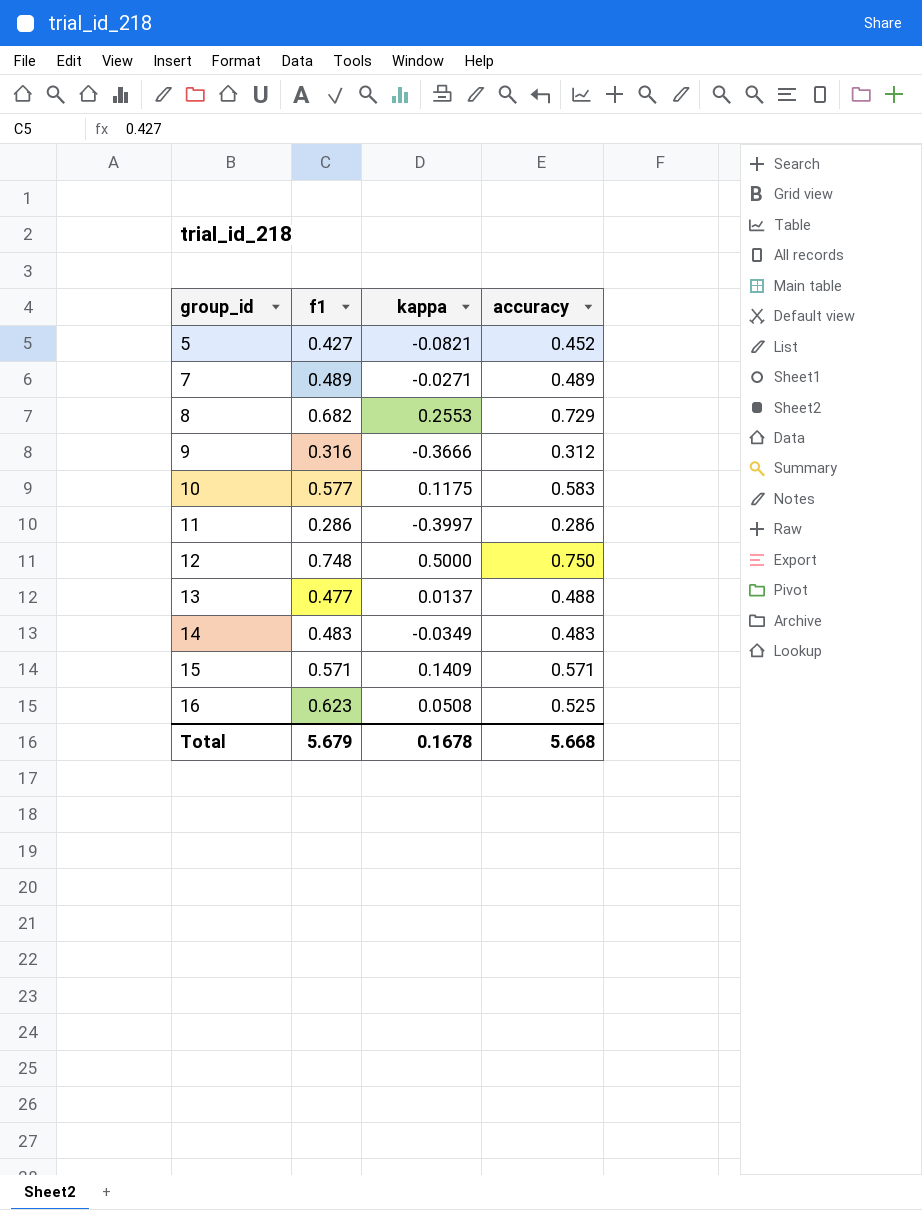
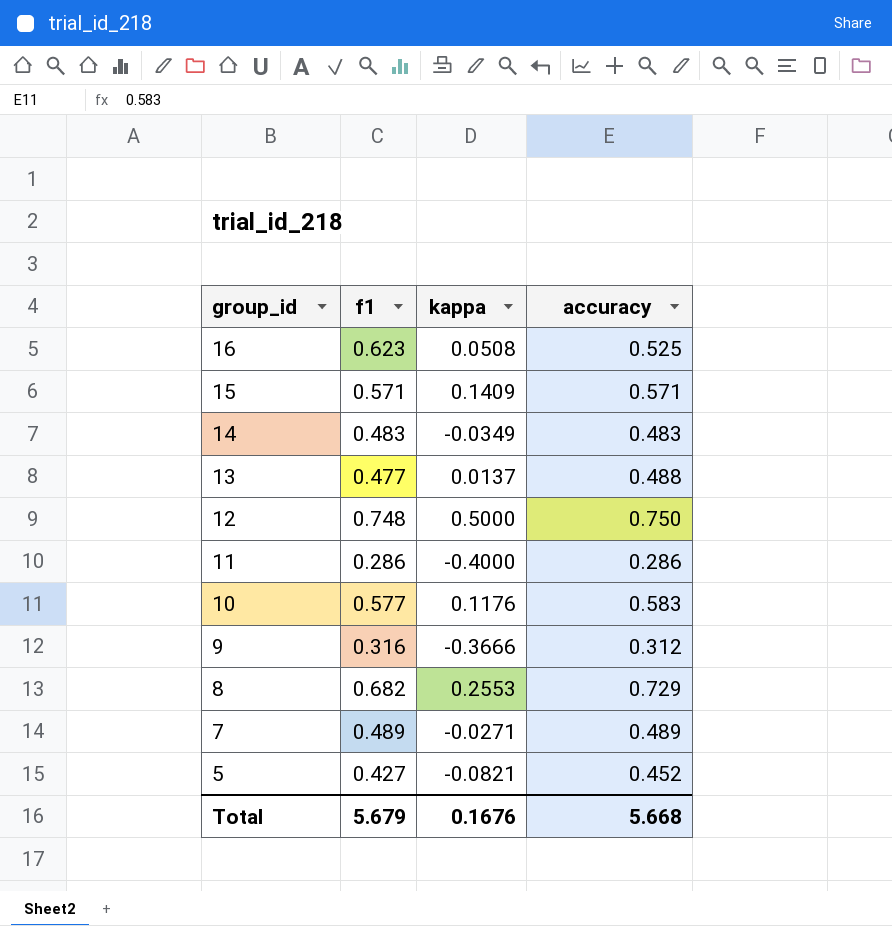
row order: group_id ascending -> group_id descending
11 | kappa: -0.3997 -> -0.4000
10 | kappa: 0.1175 -> 0.1176
Total | kappa: 0.1678 -> 0.1676

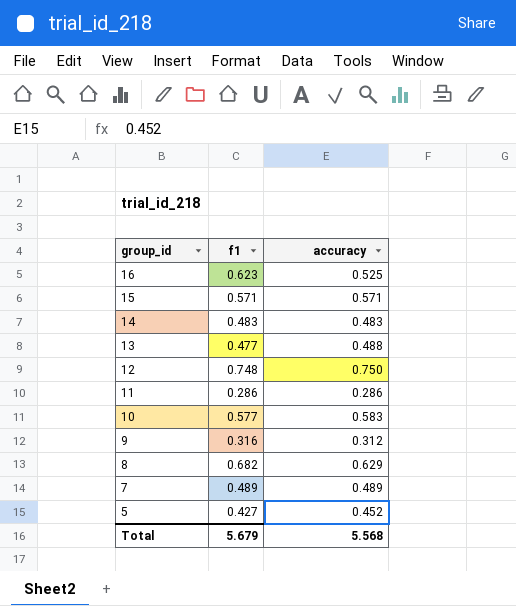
column kappa | position: 3 -> none
8 | accuracy: 0.729 -> 0.629
Total | accuracy: 5.668 -> 5.568

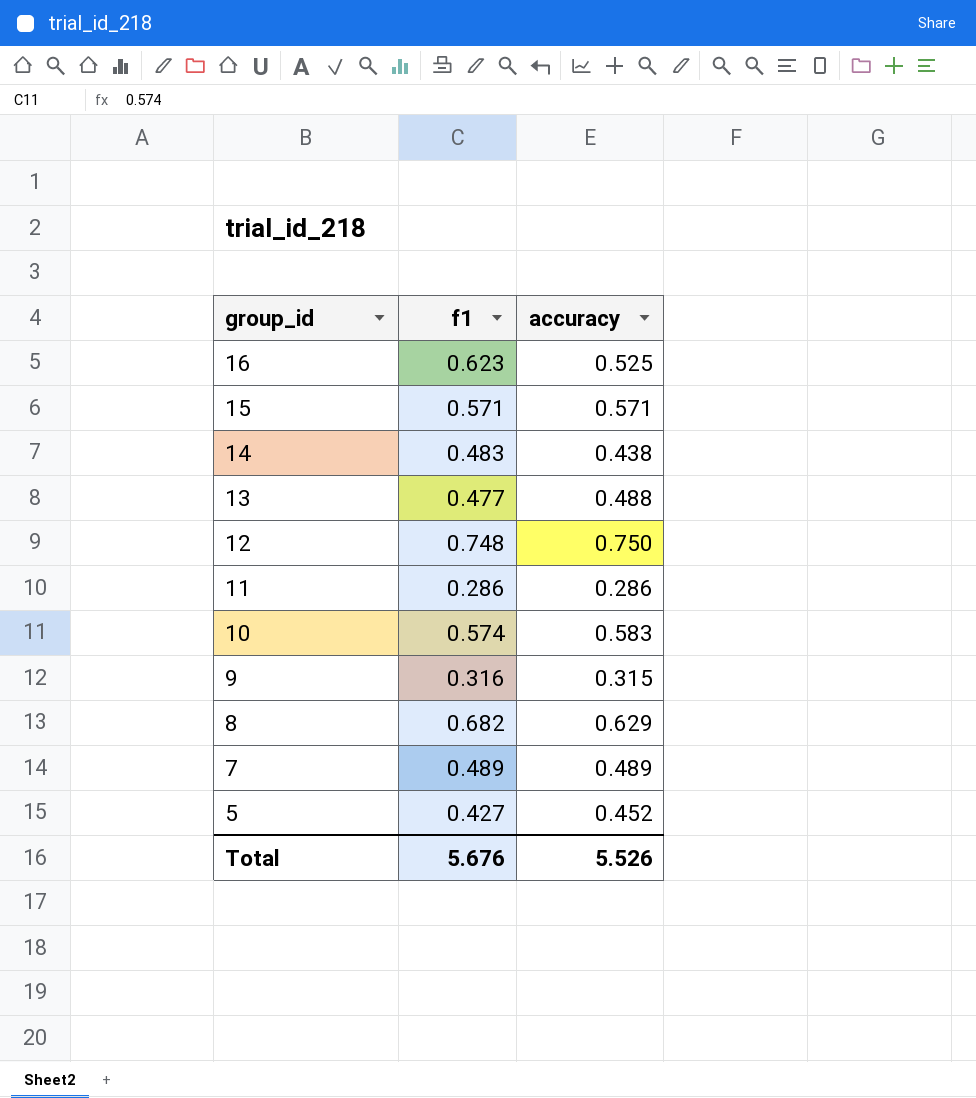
14 | accuracy: 0.483 -> 0.438
10 | f1: 0.577 -> 0.574
9 | accuracy: 0.312 -> 0.315
Total | f1: 5.679 -> 5.676
Total | accuracy: 5.568 -> 5.526

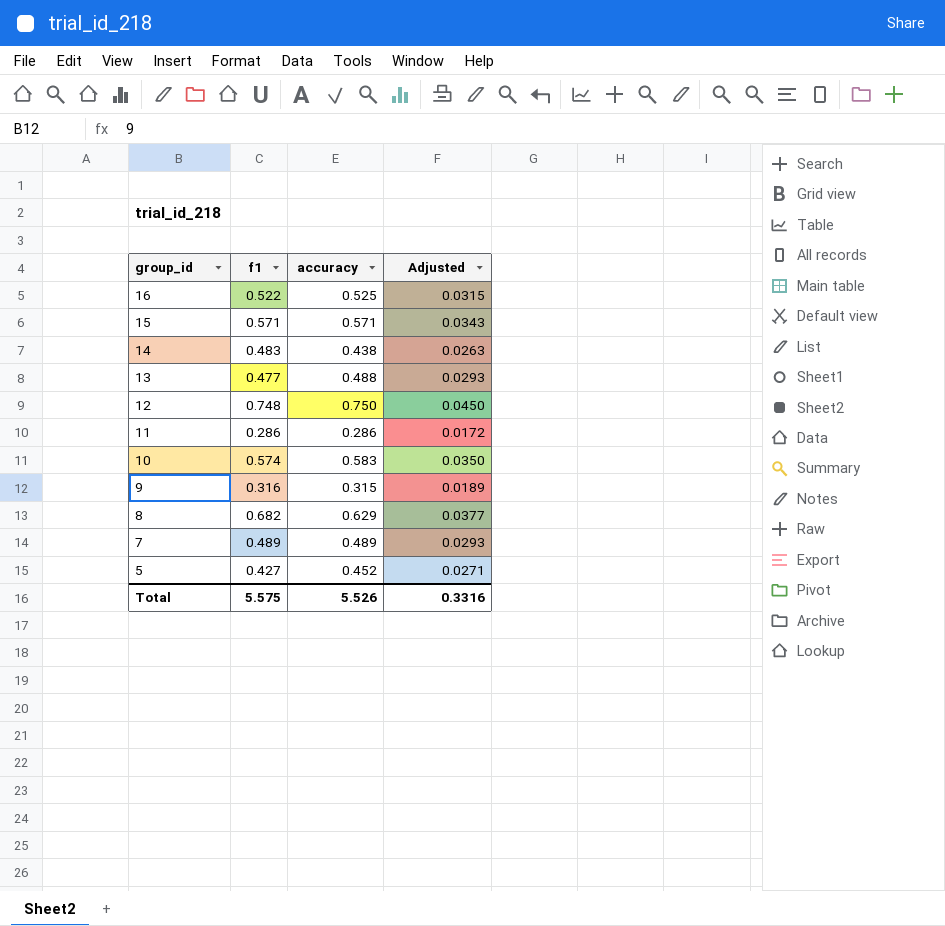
column Adjusted | formula: none -> [accuracy] * 0.06
16 | f1: 0.623 -> 0.522
Total | f1: 5.676 -> 5.575

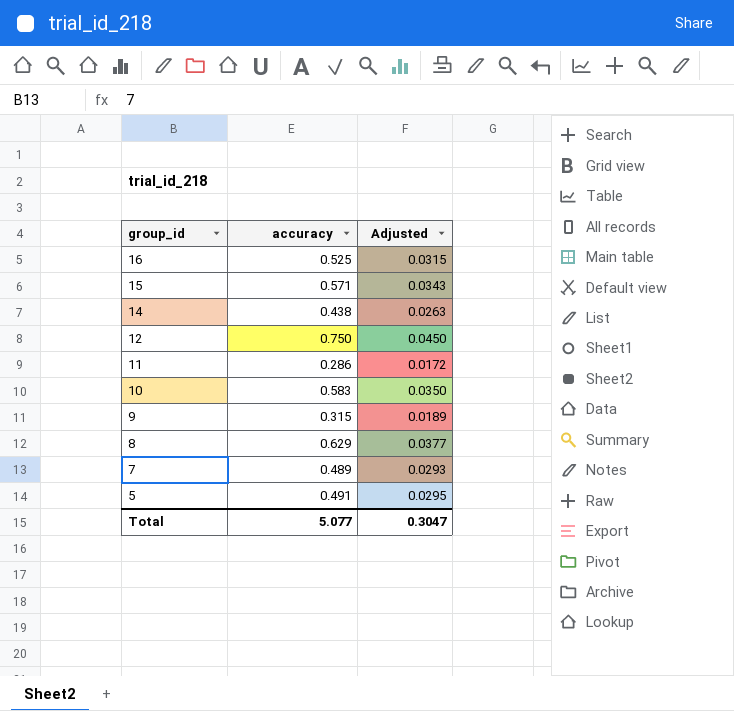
column f1 | position: 2 -> none
row 13: 0.477 | 0.488 | 0.0293 -> none
5 | accuracy: 0.452 -> 0.491
5 | Adjusted: 0.0271 -> 0.0295
Total | accuracy: 5.526 -> 5.077
Total | Adjusted: 0.3316 -> 0.3047

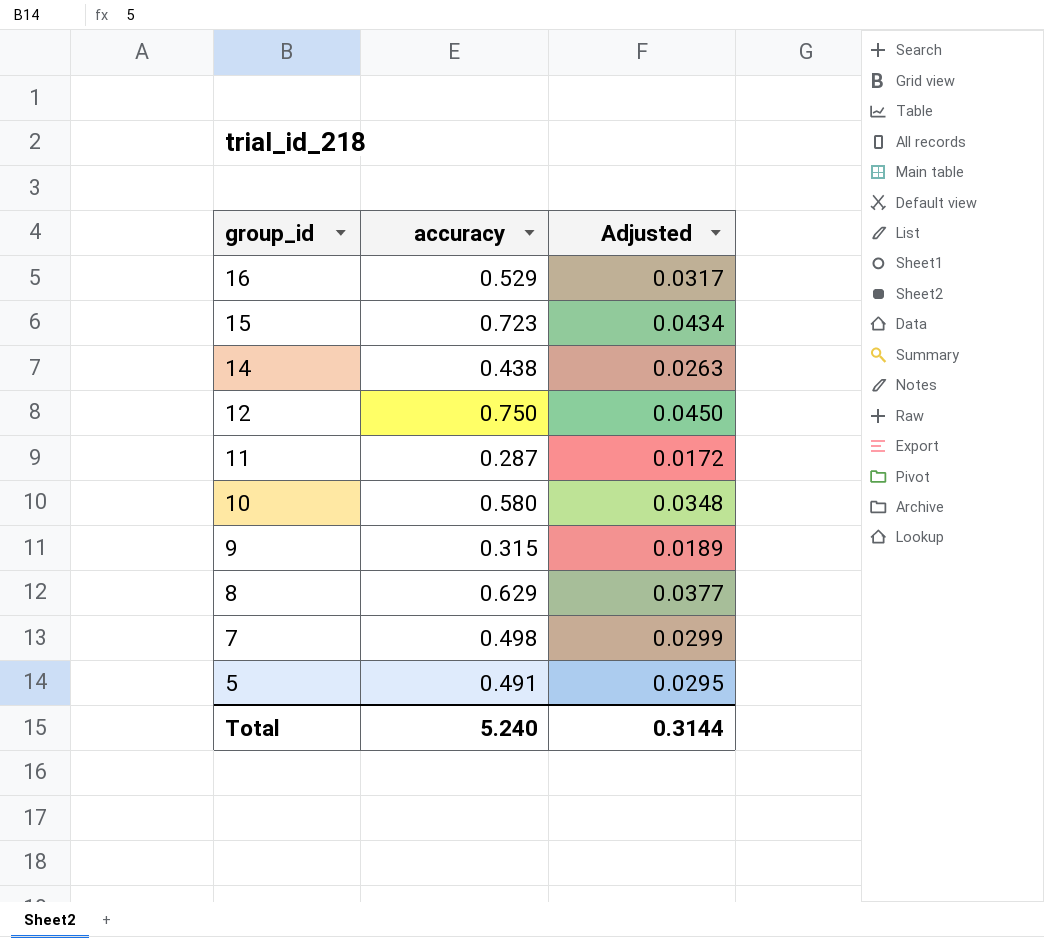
16 | accuracy: 0.525 -> 0.529
16 | Adjusted: 0.0315 -> 0.0317
15 | accuracy: 0.571 -> 0.723
15 | Adjusted: 0.0343 -> 0.0434
11 | accuracy: 0.286 -> 0.287
10 | accuracy: 0.583 -> 0.580
10 | Adjusted: 0.0350 -> 0.0348
7 | accuracy: 0.489 -> 0.498
7 | Adjusted: 0.0293 -> 0.0299
Total | accuracy: 5.077 -> 5.240
Total | Adjusted: 0.3047 -> 0.3144

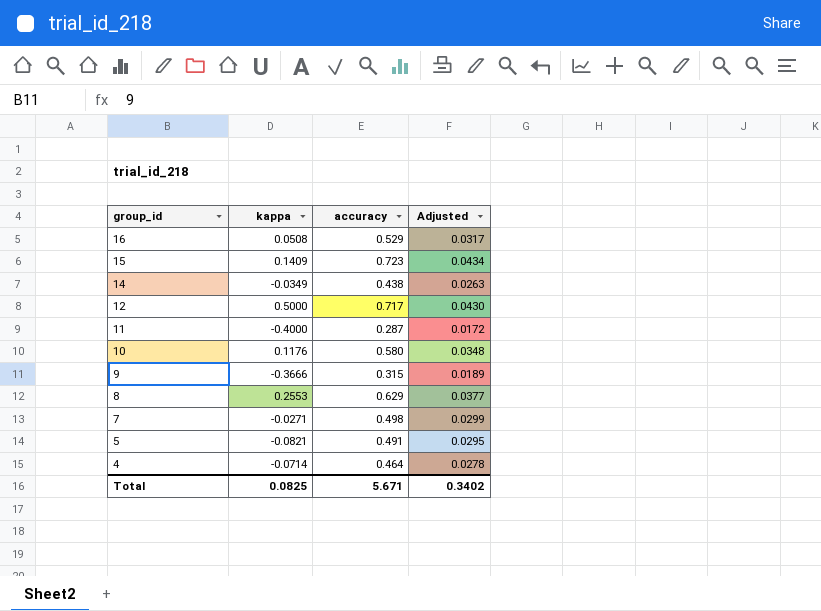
column kappa | position: none -> 2
12 | accuracy: 0.750 -> 0.717
12 | Adjusted: 0.0450 -> 0.0430
row 4: none -> -0.0714 | 0.464 | 0.0278
Total | accuracy: 5.240 -> 5.671
Total | Adjusted: 0.3144 -> 0.3402

